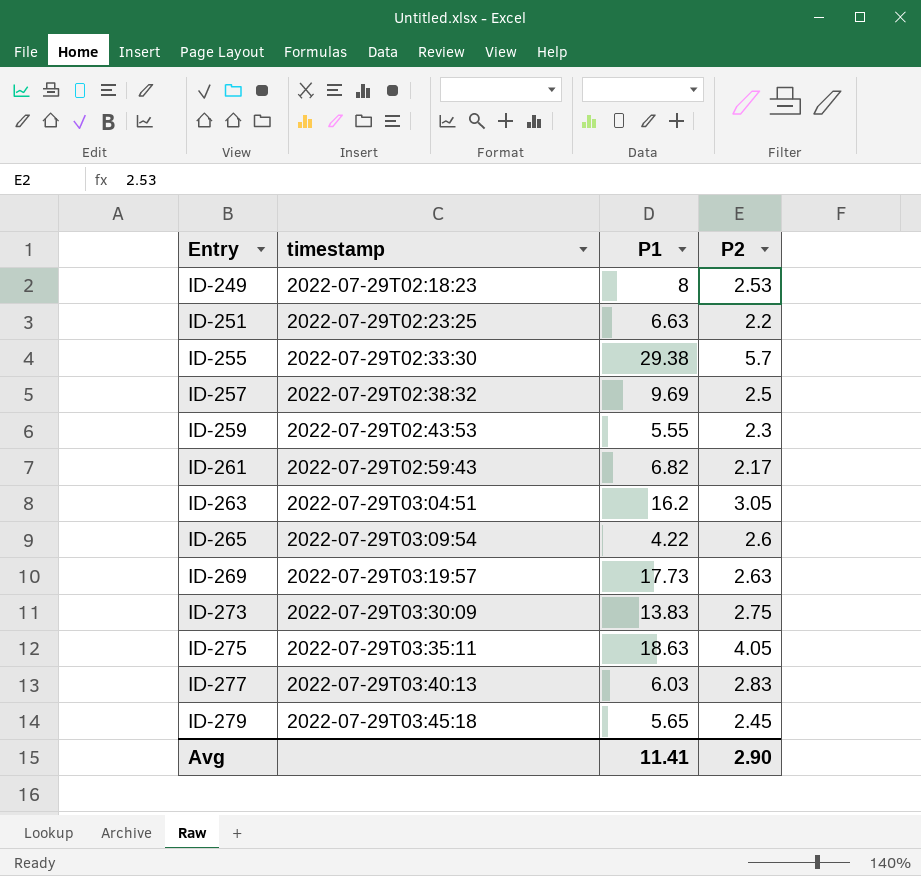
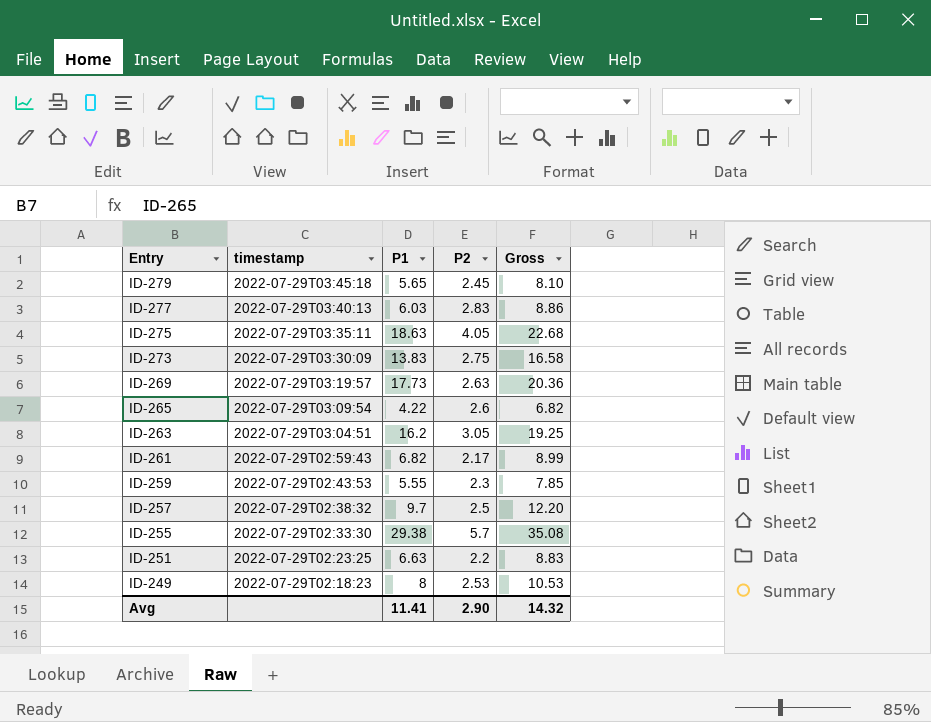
row order: Entry ascending -> Entry descending
column Gross | formula: none -> [P1] + [P2]
ID-257 | P1: 9.69 -> 9.7

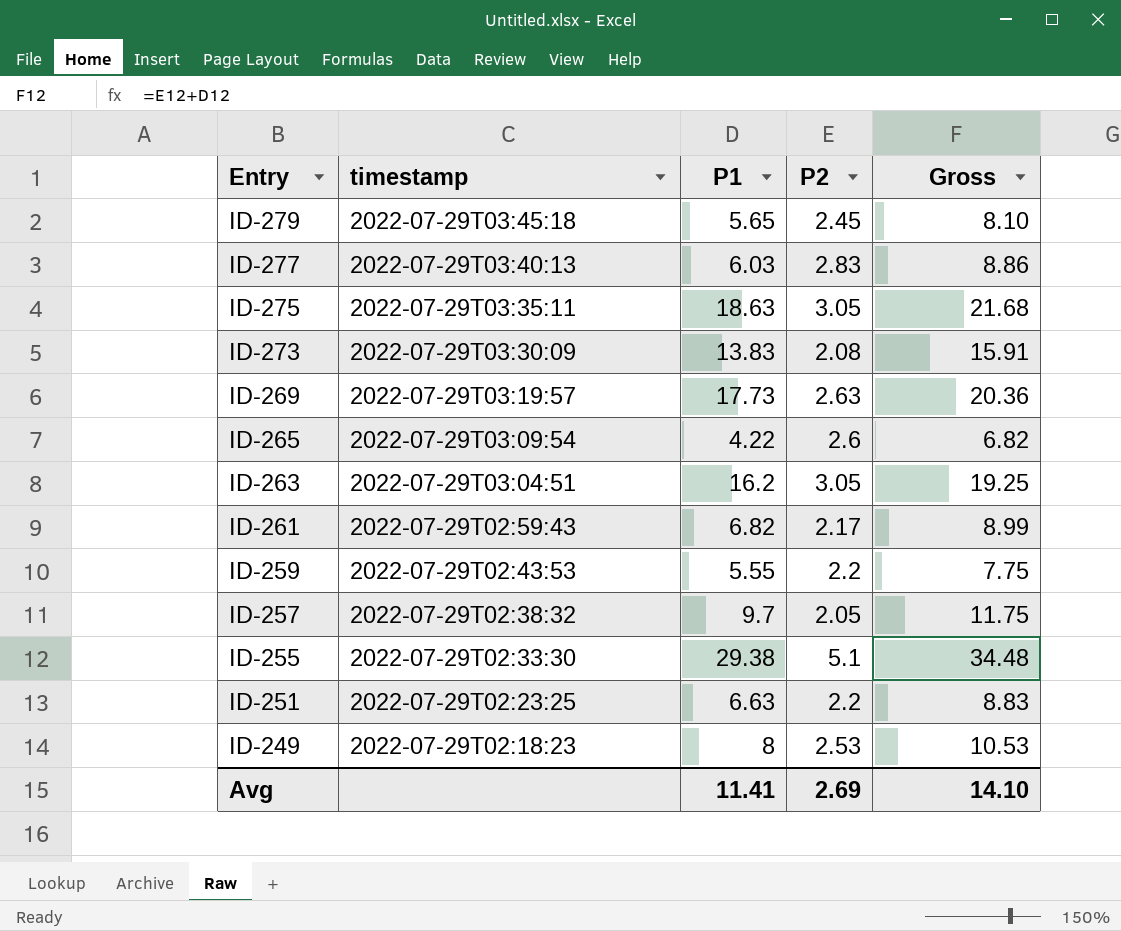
ID-275 | P2: 4.05 -> 3.05
ID-275 | Gross: 22.68 -> 21.68
ID-273 | P2: 2.75 -> 2.08
ID-273 | Gross: 16.58 -> 15.91
ID-259 | P2: 2.3 -> 2.2
ID-259 | Gross: 7.85 -> 7.75
ID-257 | P2: 2.5 -> 2.05
ID-257 | Gross: 12.20 -> 11.75
ID-255 | P2: 5.7 -> 5.1
ID-255 | Gross: 35.08 -> 34.48
Avg | P2: 2.90 -> 2.69
Avg | Gross: 14.32 -> 14.10

